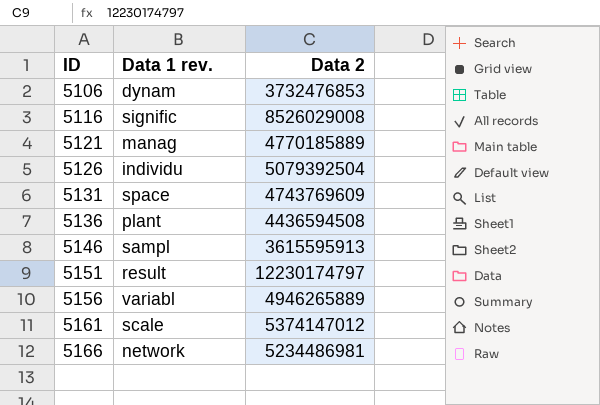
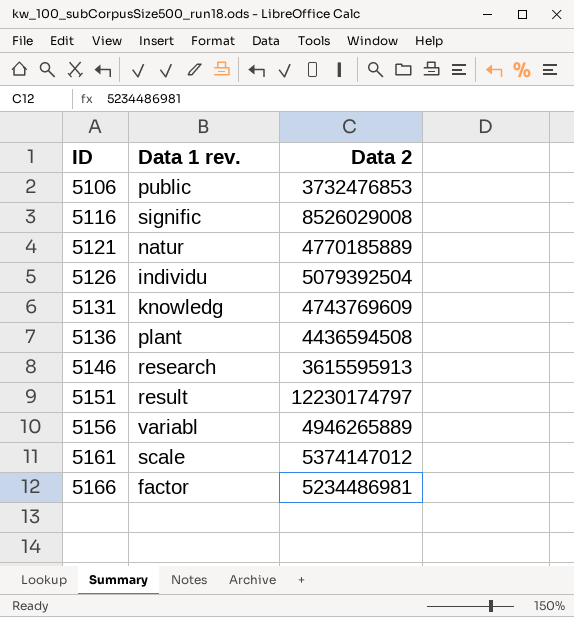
5106 | Data 1 rev.: dynam -> public
5121 | Data 1 rev.: manag -> natur
5131 | Data 1 rev.: space -> knowledg
5146 | Data 1 rev.: sampl -> research
5166 | Data 1 rev.: network -> factor

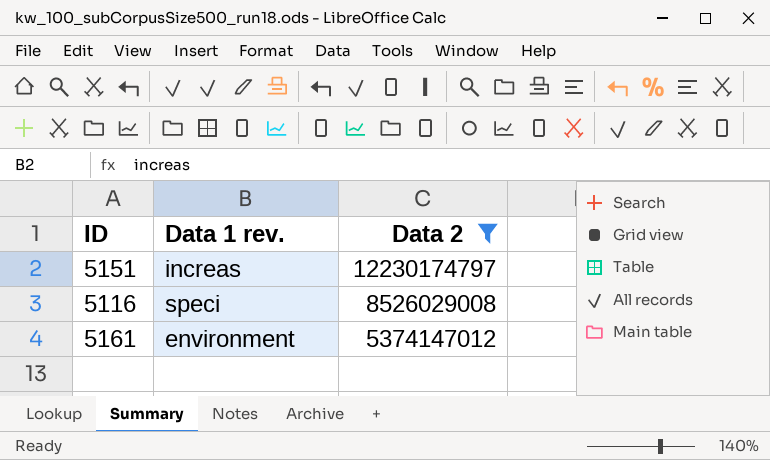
filter: none -> Data 2 >= 5374147012
row order: ID ascending -> Data 2 descending
5151 | Data 1 rev.: result -> increas
5116 | Data 1 rev.: signific -> speci
5161 | Data 1 rev.: scale -> environment

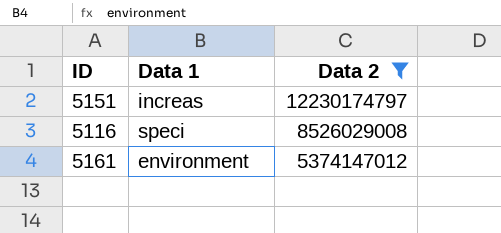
column name: Data 1 rev. -> Data 1

